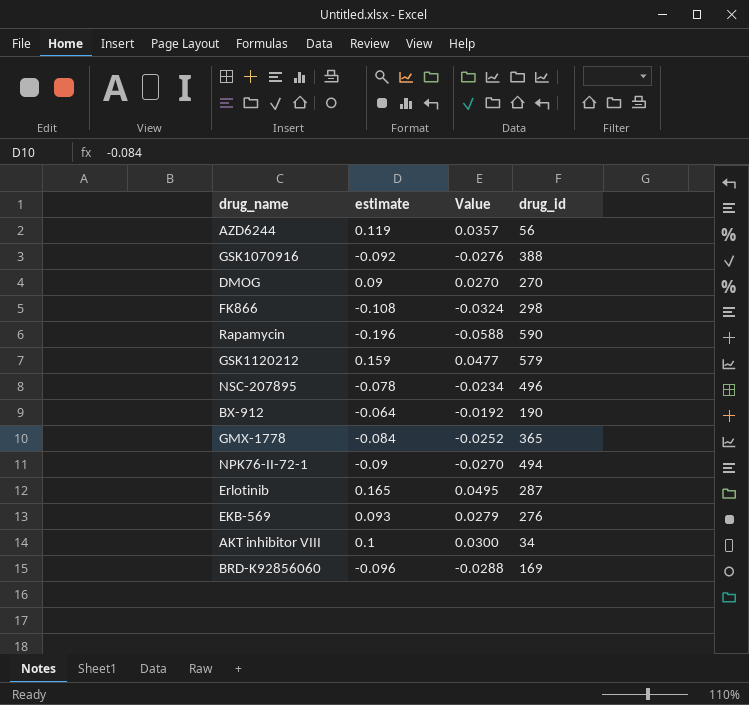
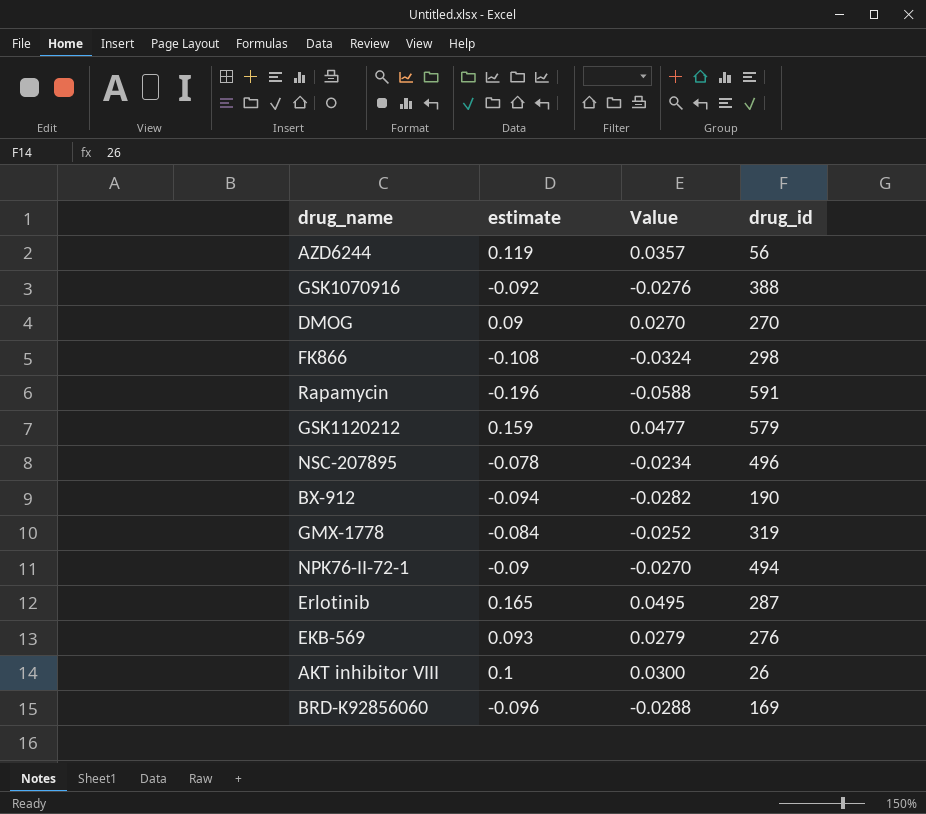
Rapamycin | drug_id: 590 -> 591
BX-912 | estimate: -0.064 -> -0.094
BX-912 | Value: -0.0192 -> -0.0282
GMX-1778 | drug_id: 365 -> 319
AKT inhibitor VIII | drug_id: 34 -> 26

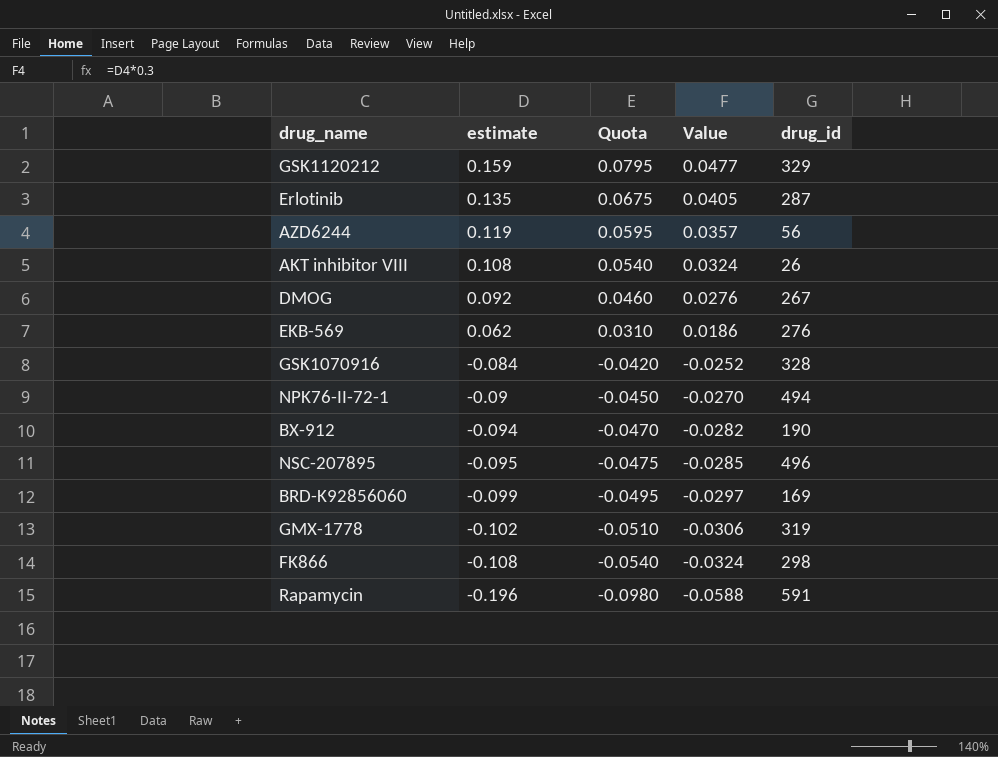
row order: none -> estimate descending
column Quota | formula: none -> [estimate] * 0.5
GSK1120212 | drug_id: 579 -> 329
Erlotinib | estimate: 0.165 -> 0.135
Erlotinib | Value: 0.0495 -> 0.0405
AKT inhibitor VIII | estimate: 0.1 -> 0.108
AKT inhibitor VIII | Value: 0.0300 -> 0.0324
DMOG | estimate: 0.09 -> 0.092
DMOG | Value: 0.0270 -> 0.0276
DMOG | drug_id: 270 -> 267
EKB-569 | estimate: 0.093 -> 0.062
EKB-569 | Value: 0.0279 -> 0.0186
GSK1070916 | estimate: -0.092 -> -0.084
GSK1070916 | Value: -0.0276 -> -0.0252
GSK1070916 | drug_id: 388 -> 328
NSC-207895 | estimate: -0.078 -> -0.095
NSC-207895 | Value: -0.0234 -> -0.0285
BRD-K92856060 | estimate: -0.096 -> -0.099
BRD-K92856060 | Value: -0.0288 -> -0.0297
GMX-1778 | estimate: -0.084 -> -0.102
GMX-1778 | Value: -0.0252 -> -0.0306

